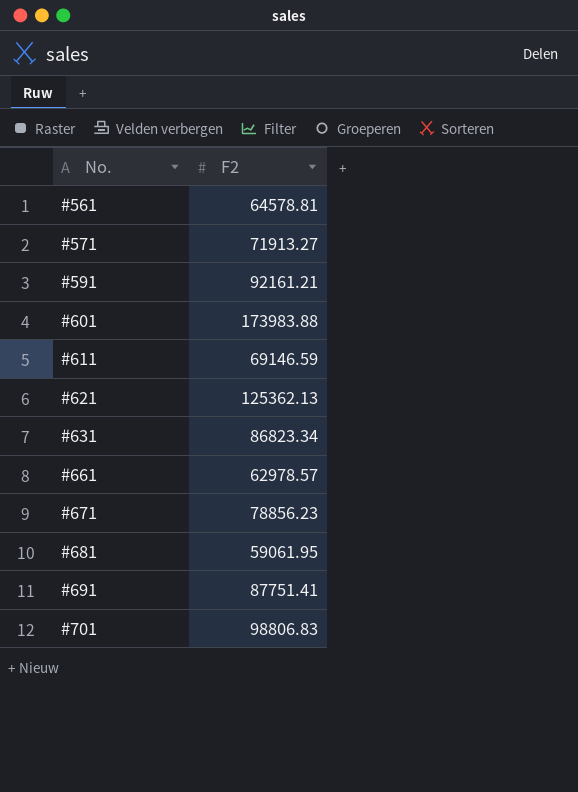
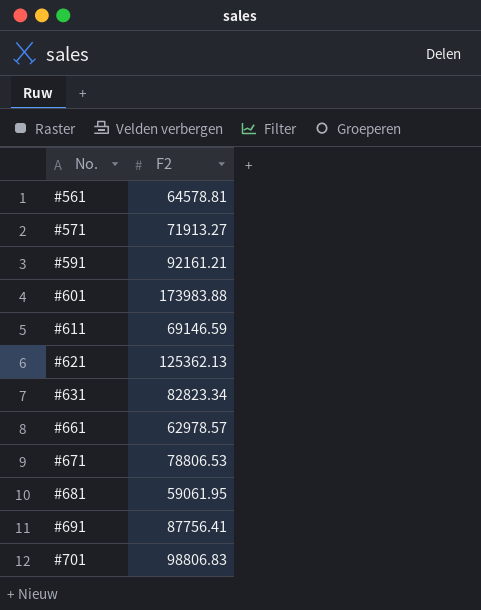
#631 | F2: 86823.34 -> 82823.34
#671 | F2: 78856.23 -> 78806.53
#691 | F2: 87751.41 -> 87756.41

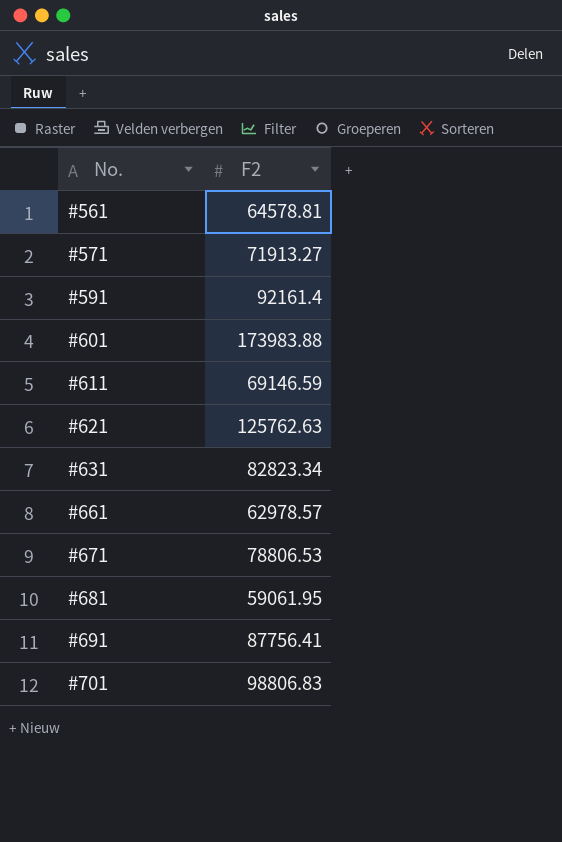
#591 | F2: 92161.21 -> 92161.4
#621 | F2: 125362.13 -> 125762.63

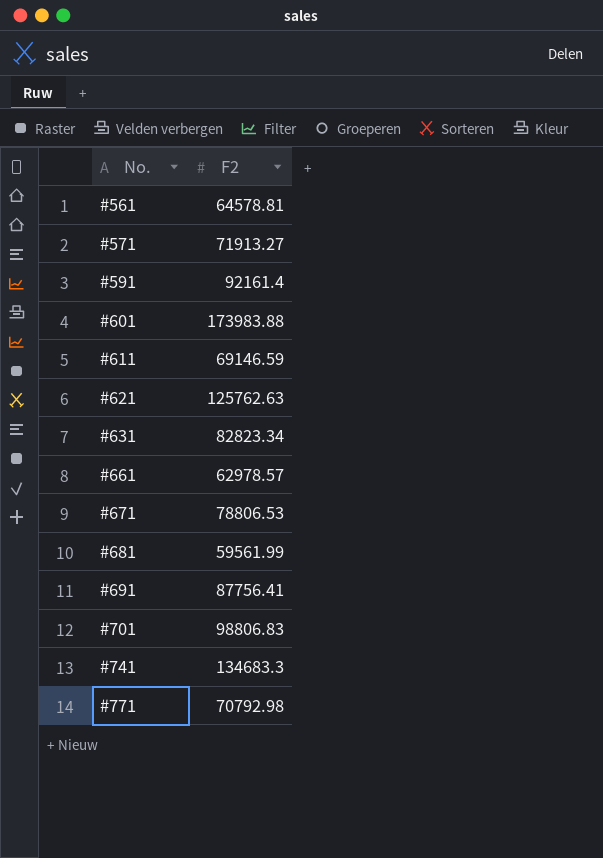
#681 | F2: 59061.95 -> 59561.99
row #741: none -> 134683.3
row #771: none -> 70792.98

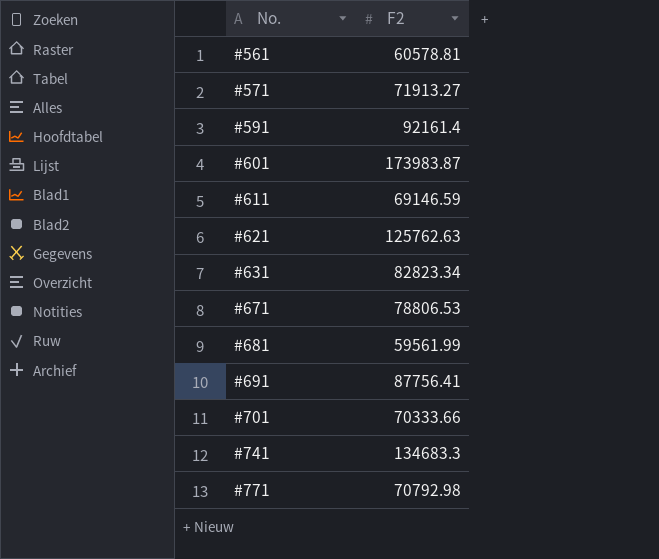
row #661: 62978.57 -> none
#561 | F2: 64578.81 -> 60578.81
#601 | F2: 173983.88 -> 173983.87
#701 | F2: 98806.83 -> 70333.66

